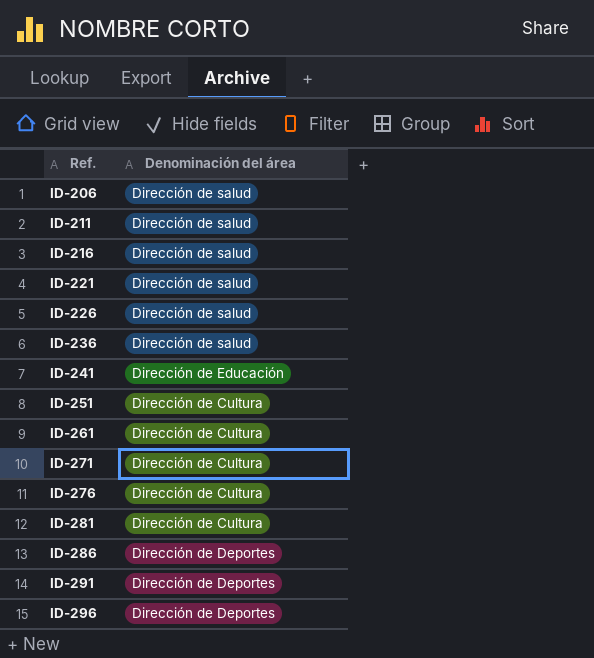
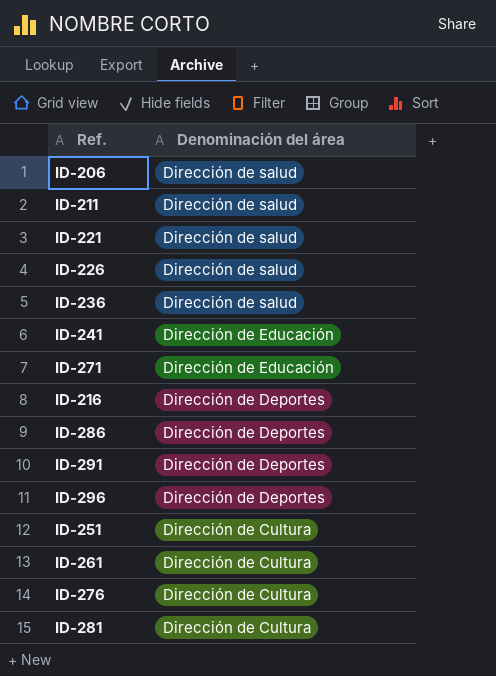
row order: Ref. ascending -> Denominación del área descending
ID-271 | Denominación del área: Dirección de Cultura -> Dirección de Educación
ID-216 | Denominación del área: Dirección de salud -> Dirección de Deportes

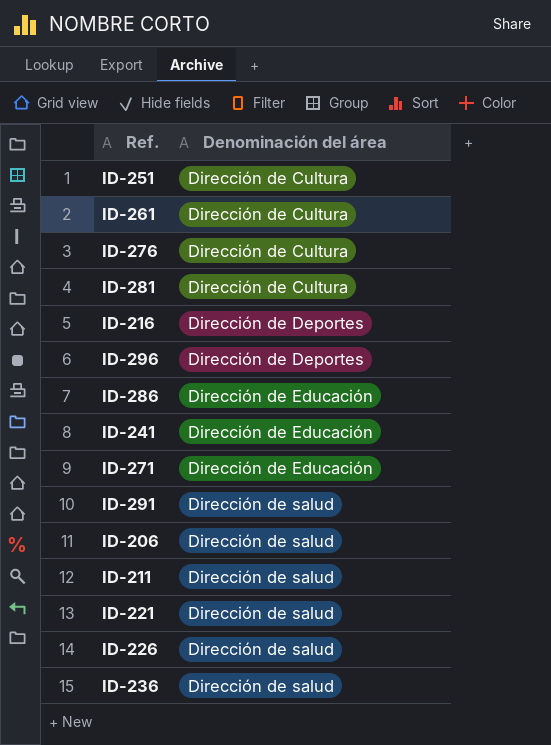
row order: Denominación del área descending -> Denominación del área ascending
ID-286 | Denominación del área: Dirección de Deportes -> Dirección de Educación
ID-291 | Denominación del área: Dirección de Deportes -> Dirección de salud

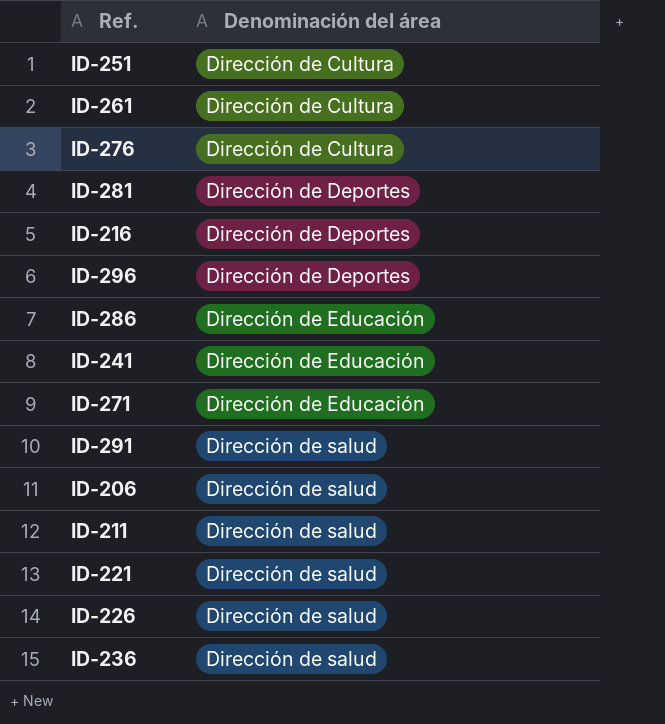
ID-281 | Denominación del área: Dirección de Cultura -> Dirección de Deportes

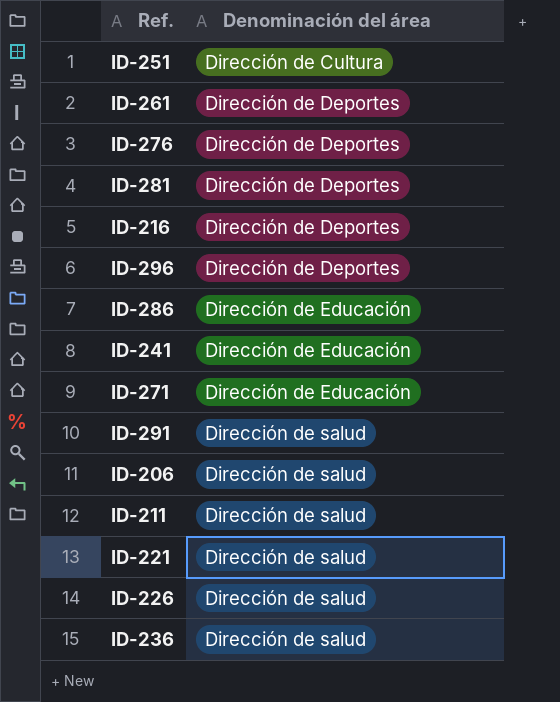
ID-261 | Denominación del área: Dirección de Cultura -> Dirección de Deportes
ID-276 | Denominación del área: Dirección de Cultura -> Dirección de Deportes

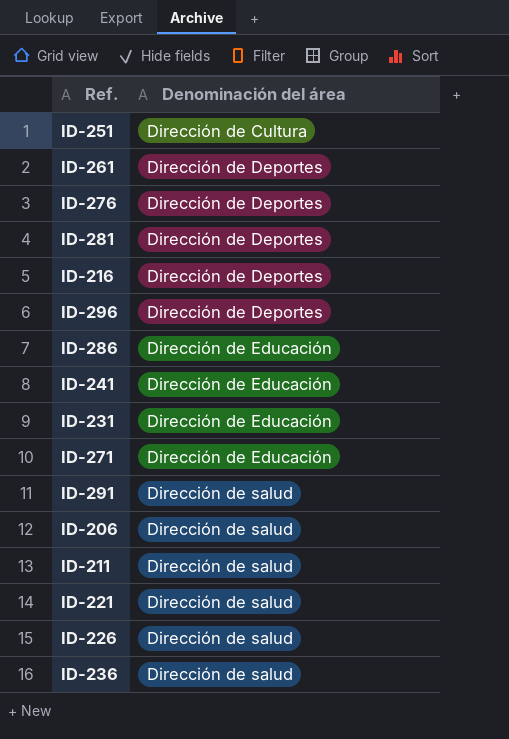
row ID-231: none -> Dirección de Educación

